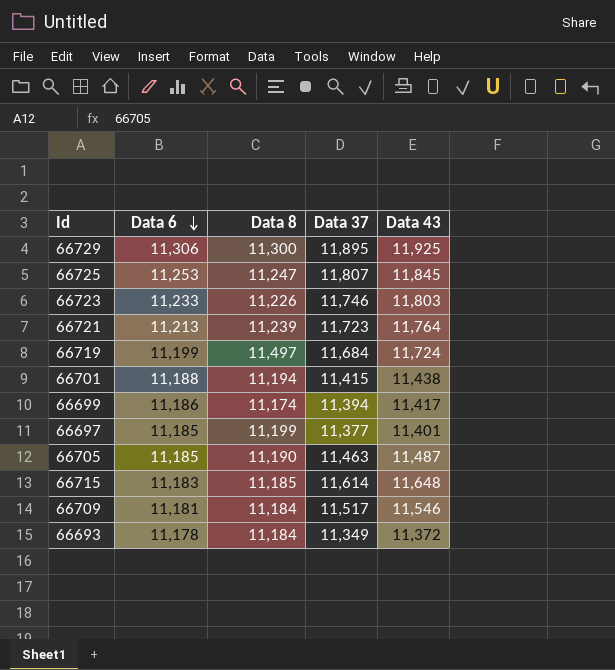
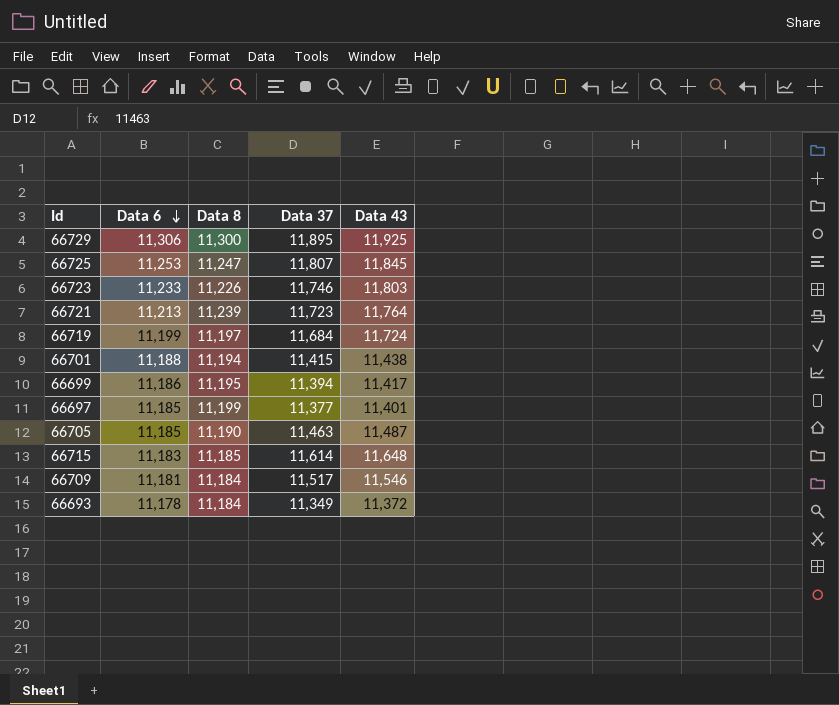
66719 | Data 8: 11,497 -> 11,197
66699 | Data 8: 11,174 -> 11,195

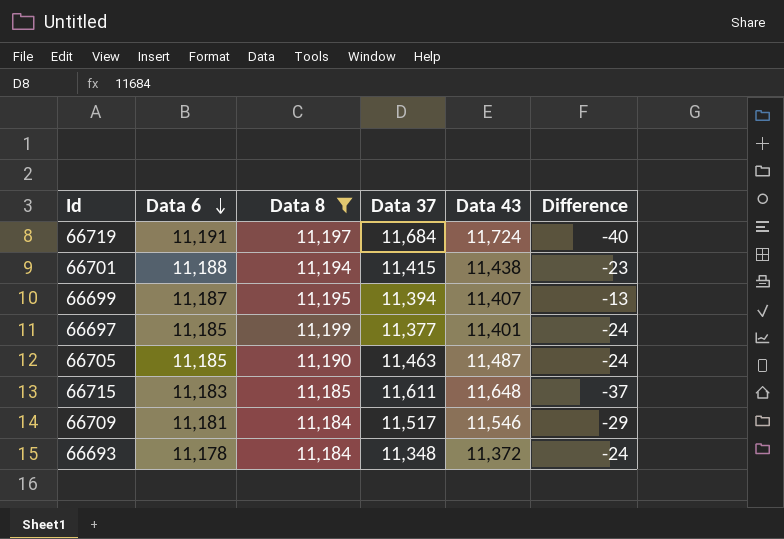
filter: none -> Data 8 <= 11,199
column Difference | formula: none -> [Data 37] - [Data 43]
66719 | Data 6: 11,199 -> 11,191
66699 | Data 6: 11,186 -> 11,187
66699 | Data 43: 11,417 -> 11,407
66715 | Data 37: 11,614 -> 11,611
66693 | Data 37: 11,349 -> 11,348

